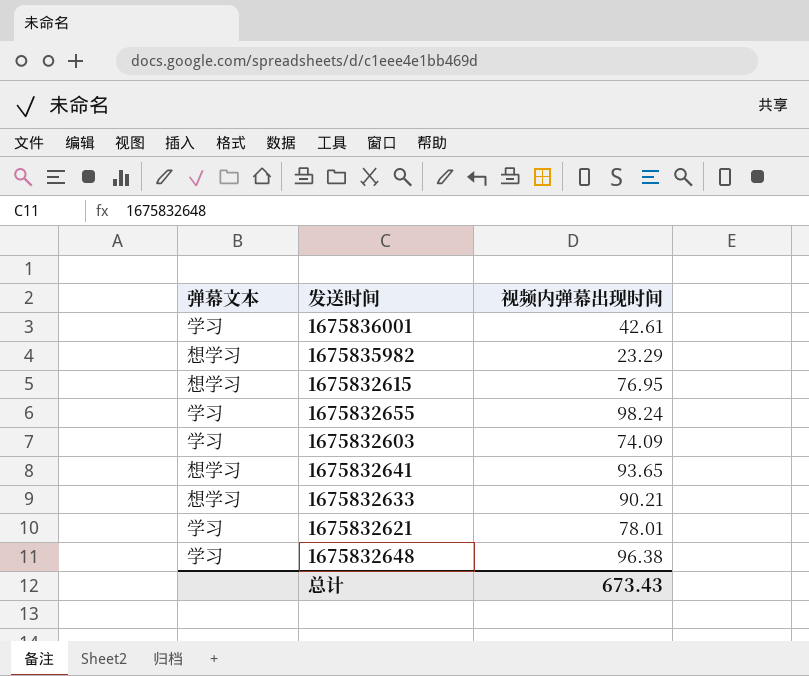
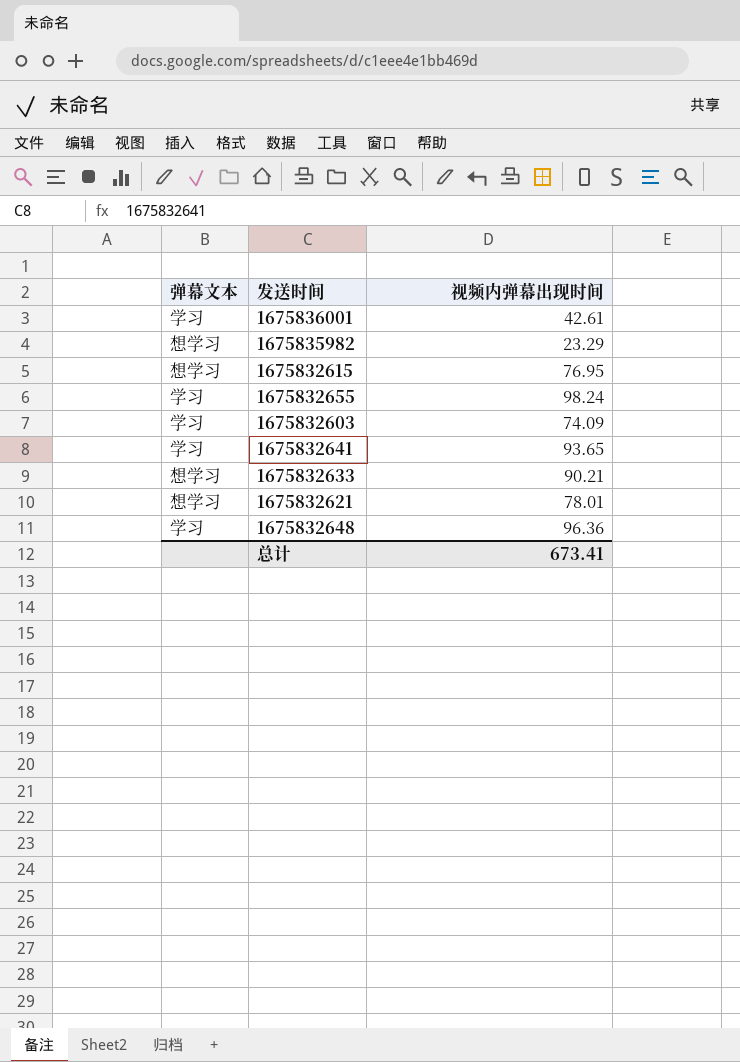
1675832641 | 弹幕文本: 想学习 -> 学习
1675832621 | 弹幕文本: 学习 -> 想学习
1675832648 | 视频内弹幕出现时间: 96.38 -> 96.36
总计 | 视频内弹幕出现时间: 673.43 -> 673.41

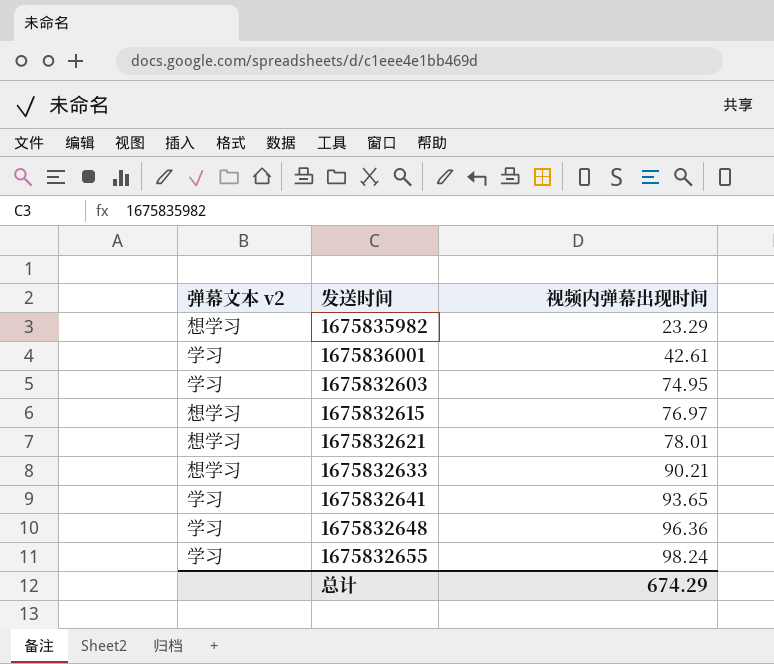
row order: none -> 视频内弹幕出现时间 ascending
column name: 弹幕文本 -> 弹幕文本 v2
1675832603 | 视频内弹幕出现时间: 74.09 -> 74.95
1675832615 | 视频内弹幕出现时间: 76.95 -> 76.97
总计 | 视频内弹幕出现时间: 673.41 -> 674.29

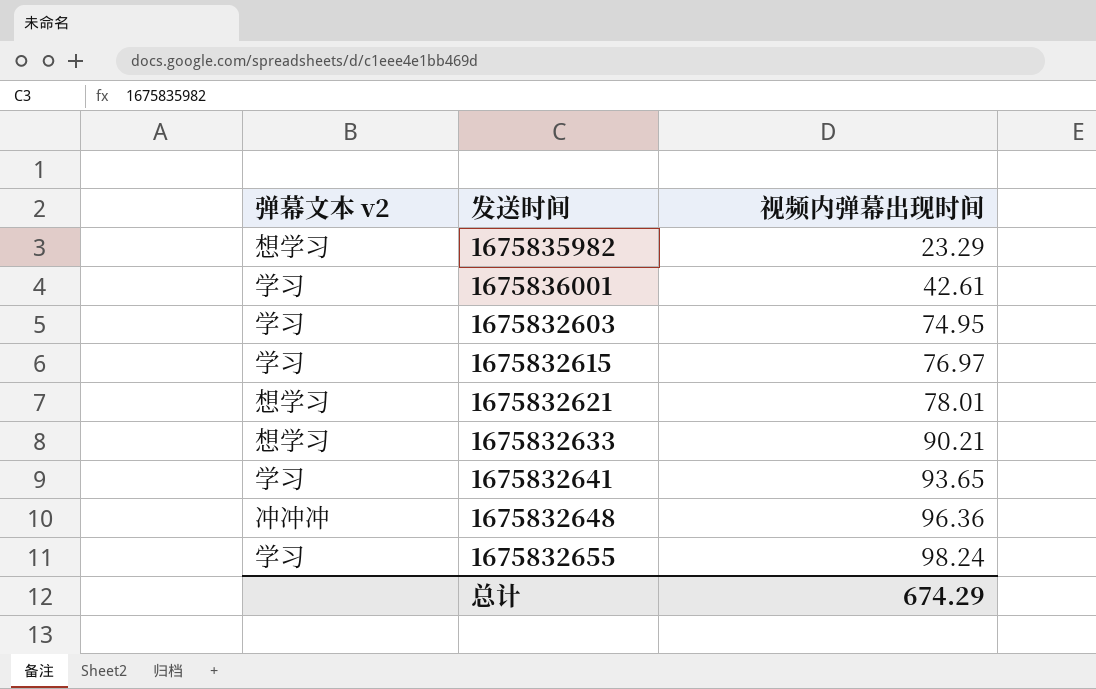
1675832615 | 弹幕文本 v2: 想学习 -> 学习
1675832648 | 弹幕文本 v2: 学习 -> 冲冲冲

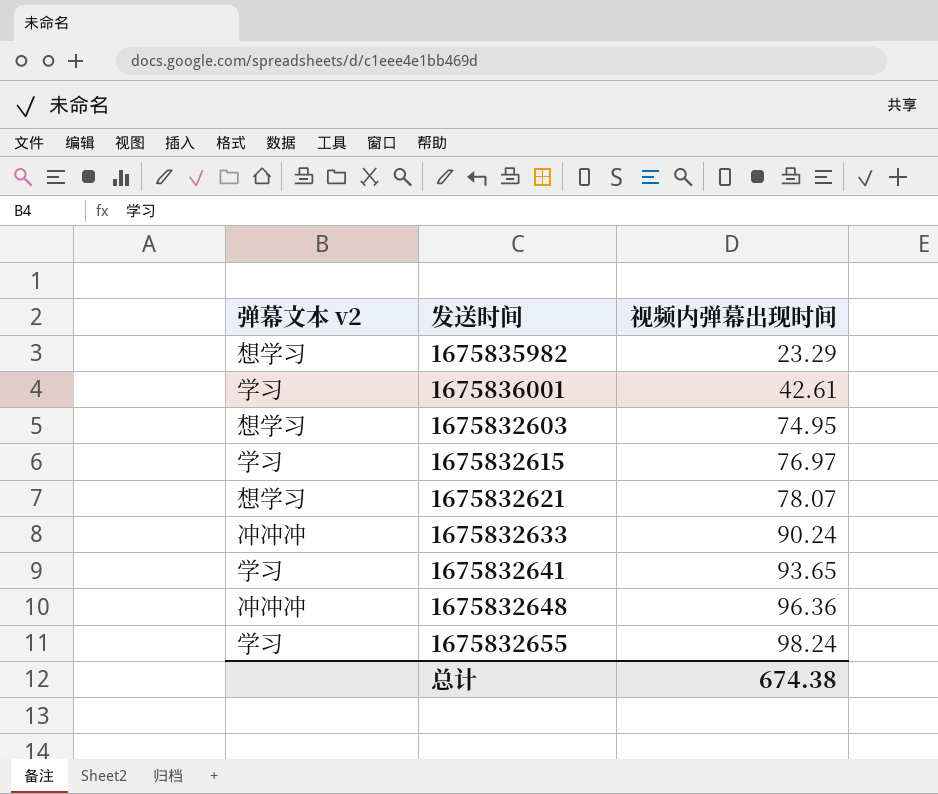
1675832603 | 弹幕文本 v2: 学习 -> 想学习
1675832621 | 视频内弹幕出现时间: 78.01 -> 78.07
1675832633 | 弹幕文本 v2: 想学习 -> 冲冲冲
1675832633 | 视频内弹幕出现时间: 90.21 -> 90.24
总计 | 视频内弹幕出现时间: 674.29 -> 674.38

